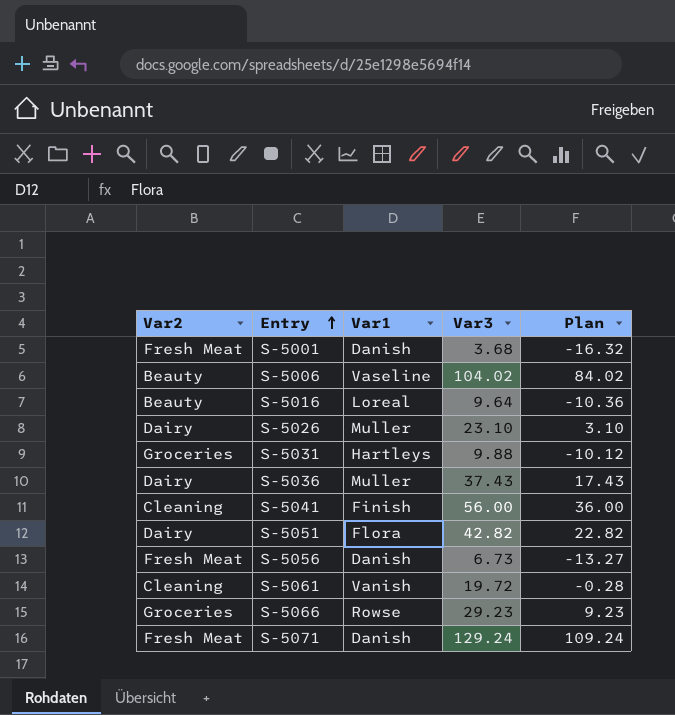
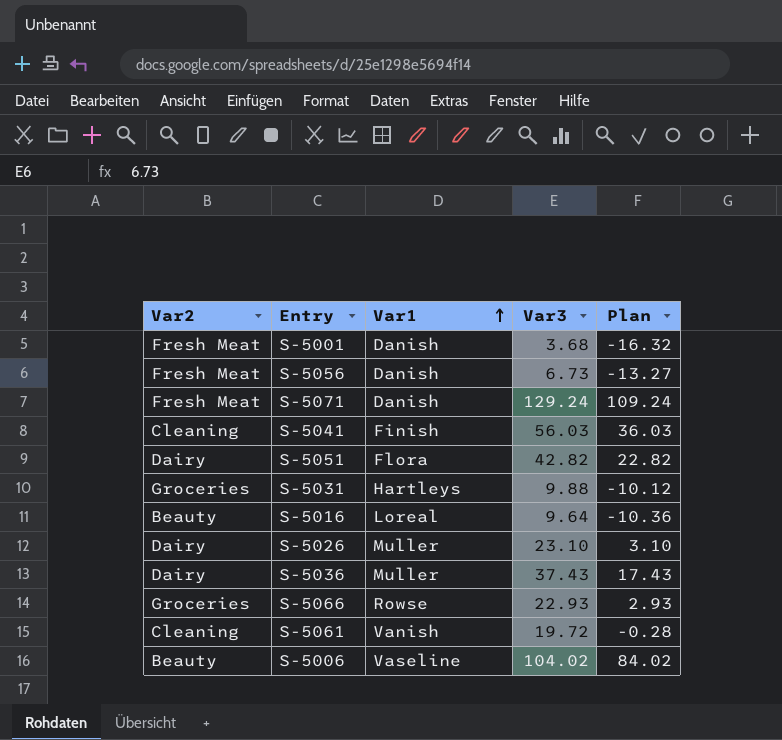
row order: Entry ascending -> Var1 ascending
S-5041 | Var3: 56.00 -> 56.03
S-5041 | Plan: 36.00 -> 36.03
S-5066 | Var3: 29.23 -> 22.93
S-5066 | Plan: 9.23 -> 2.93

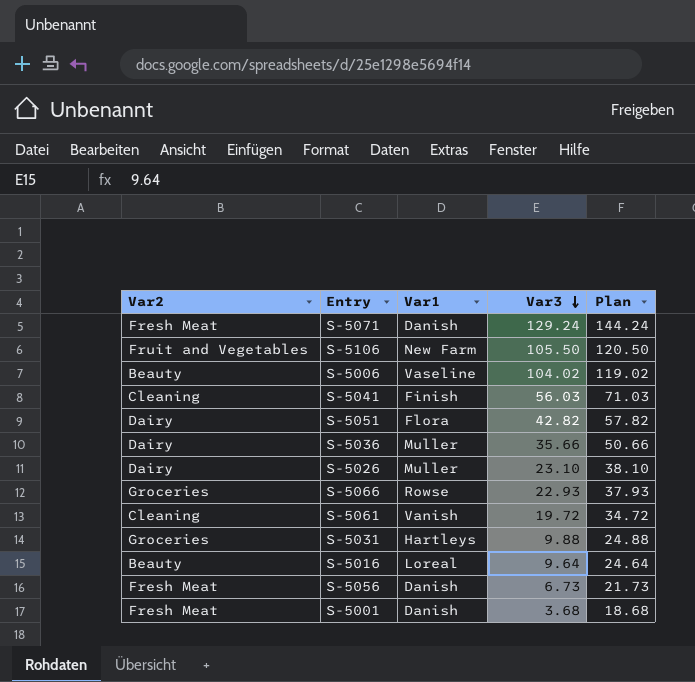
row order: Var1 ascending -> Var3 descending
column Plan | formula: [Var3] - 20 -> [Var3] + 15
row S-5106: none -> Fruit and Vegetables | New Farm | 105.50 | 120.50
S-5036 | Var3: 37.43 -> 35.66

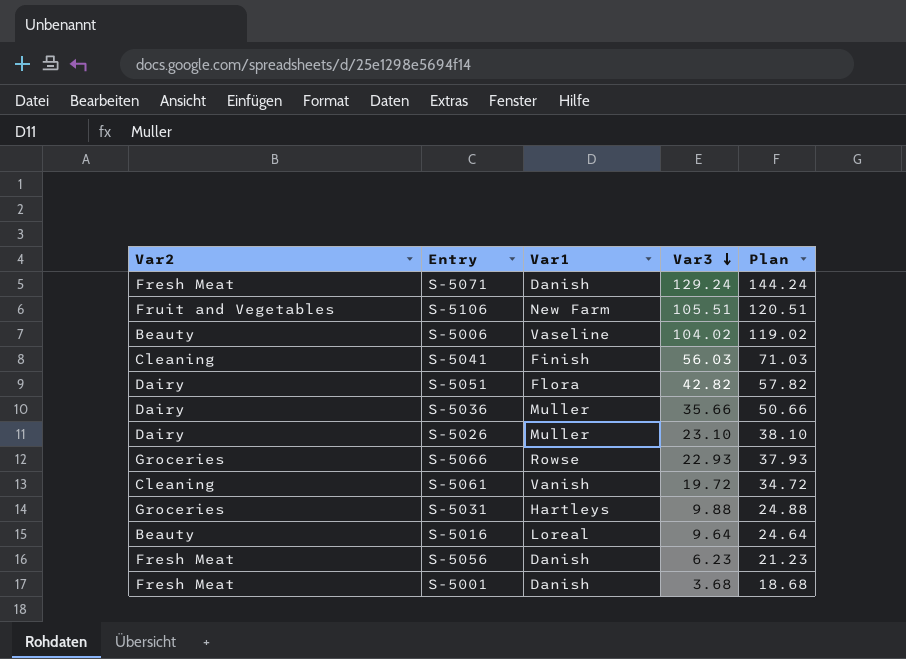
S-5106 | Var3: 105.50 -> 105.51
S-5106 | Plan: 120.50 -> 120.51
S-5056 | Var3: 6.73 -> 6.23
S-5056 | Plan: 21.73 -> 21.23

